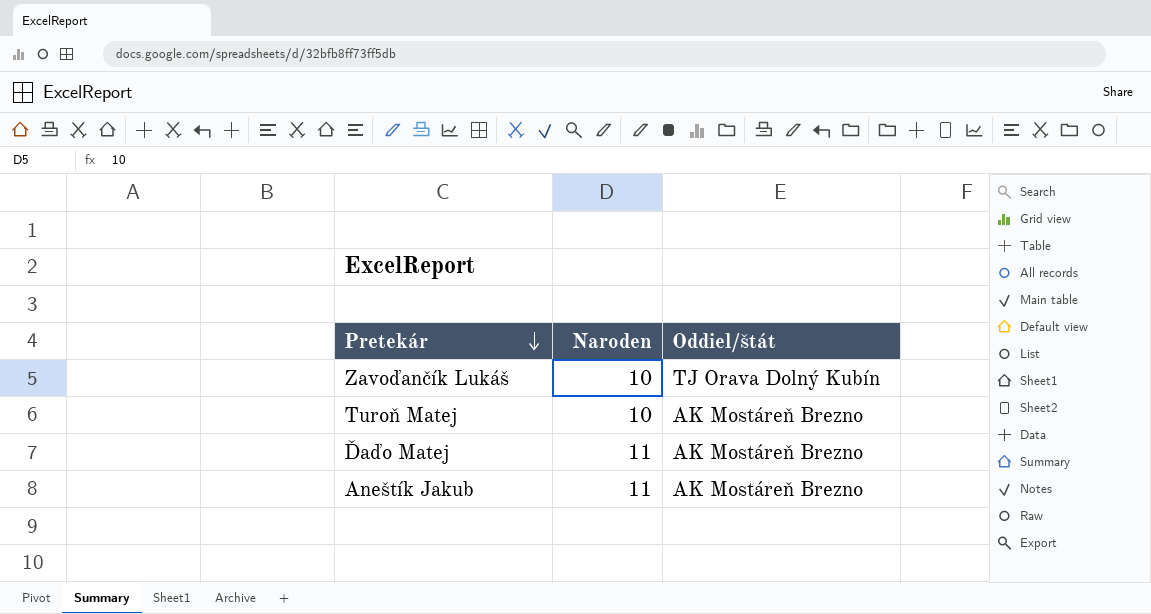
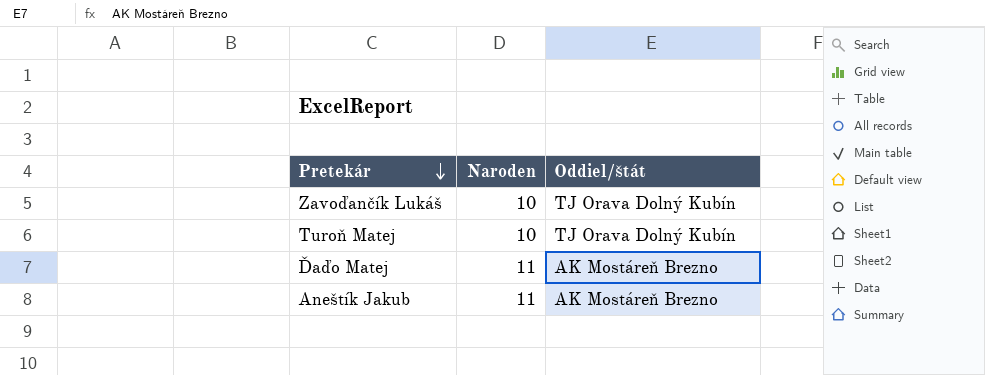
Turoň Matej | Oddiel/štát: AK Mostáreň Brezno -> TJ Orava Dolný Kubín

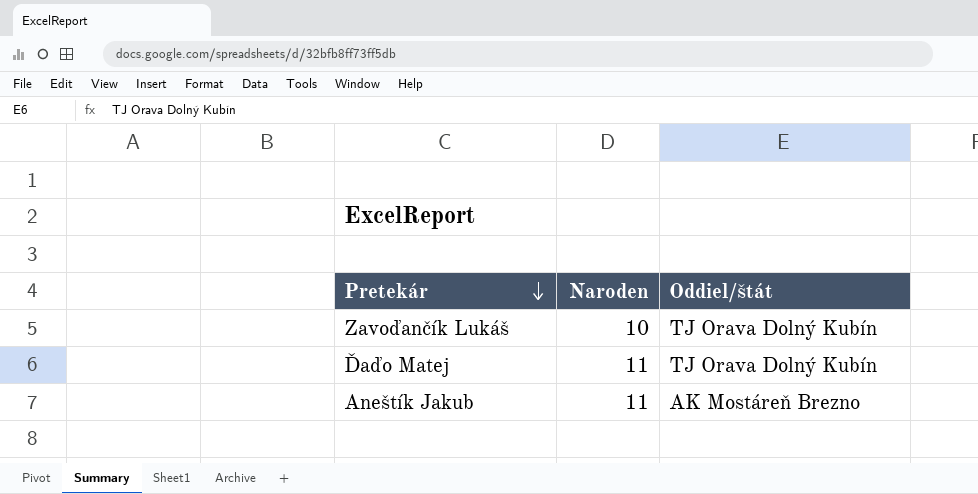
row Turoň Matej: 10 | TJ Orava Dolný Kubín -> none
Ďaďo Matej | Oddiel/štát: AK Mostáreň Brezno -> TJ Orava Dolný Kubín

